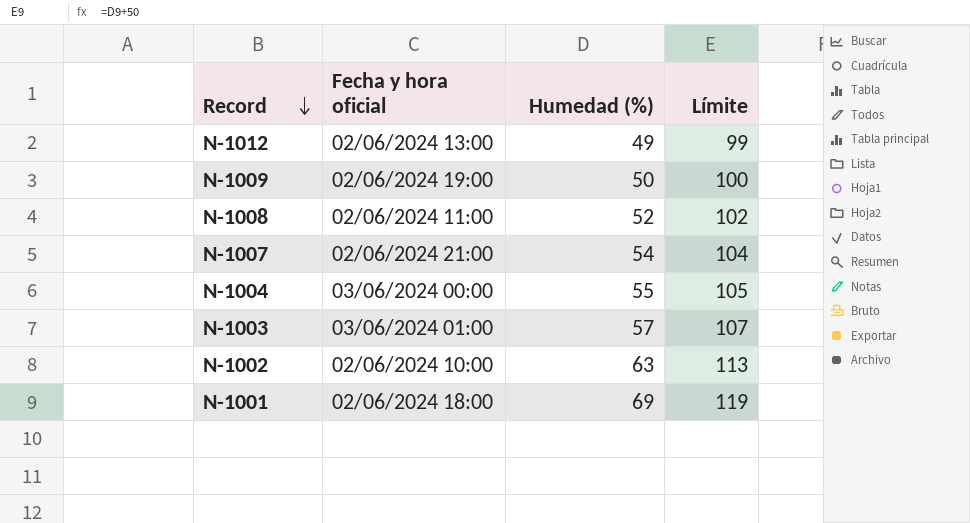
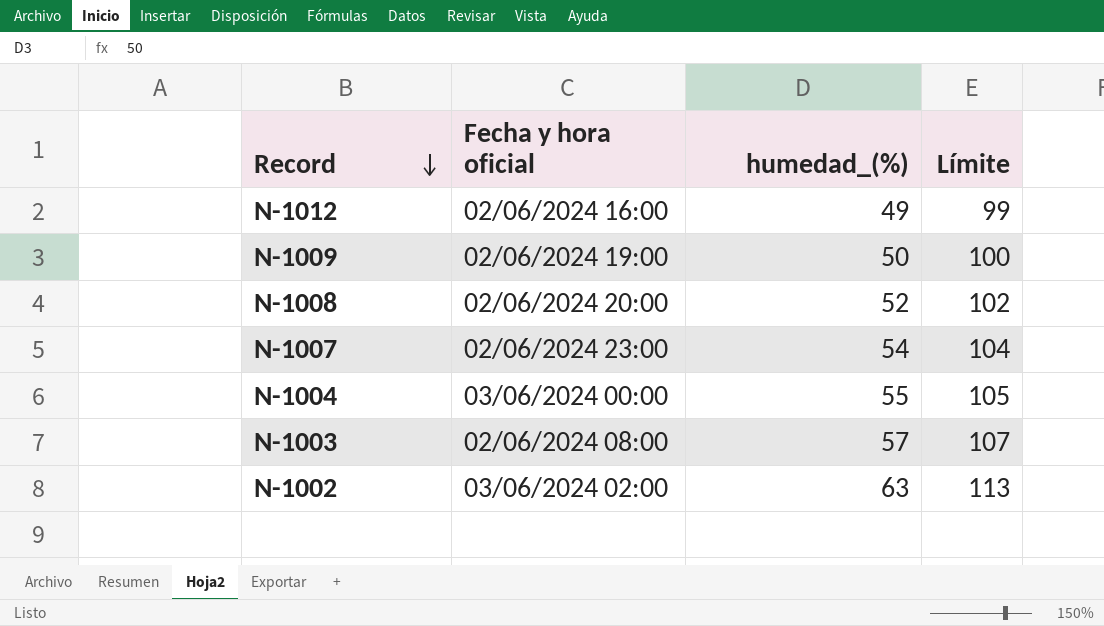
column name: Humedad (%) -> humedad_(%)
row N-1001: 02/06/2024 18:00 | 69 | 119 -> none
N-1012 | Fecha y hora oficial: 02/06/2024 13:00 -> 02/06/2024 16:00
N-1008 | Fecha y hora oficial: 02/06/2024 11:00 -> 02/06/2024 20:00
N-1007 | Fecha y hora oficial: 02/06/2024 21:00 -> 02/06/2024 23:00
N-1003 | Fecha y hora oficial: 03/06/2024 01:00 -> 02/06/2024 08:00
N-1002 | Fecha y hora oficial: 02/06/2024 10:00 -> 03/06/2024 02:00

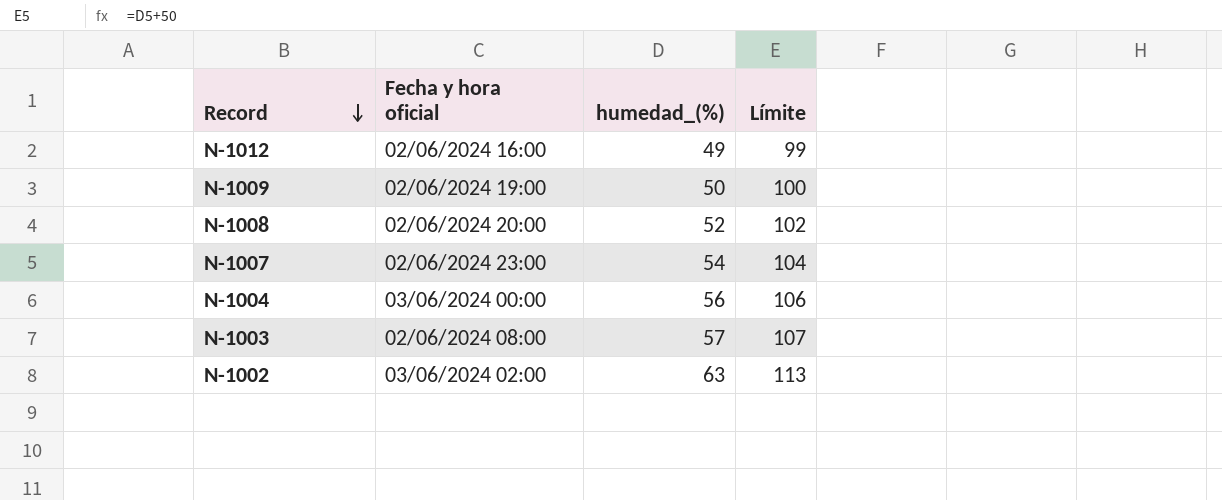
N-1004 | humedad_(%): 55 -> 56
N-1004 | Límite: 105 -> 106

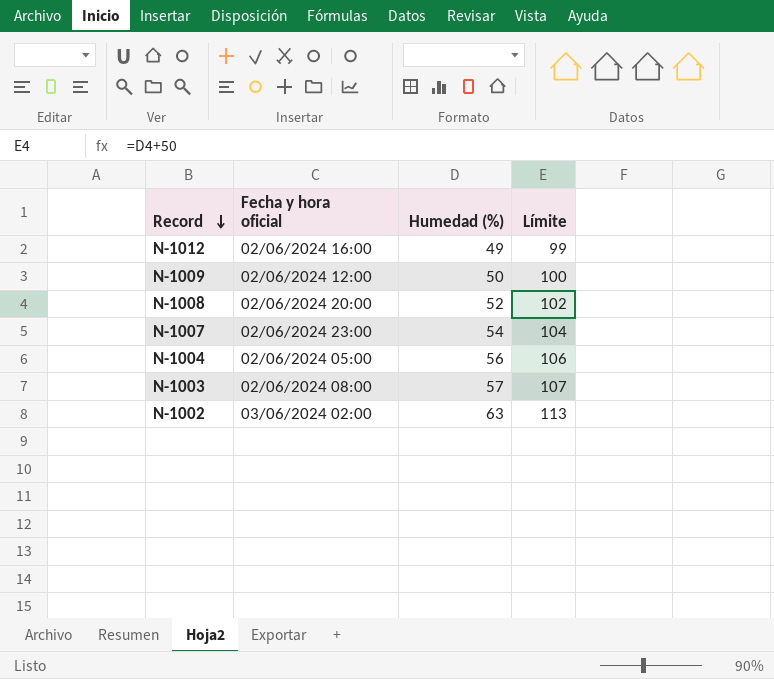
column name: humedad_(%) -> Humedad (%)
N-1009 | Fecha y hora oficial: 02/06/2024 19:00 -> 02/06/2024 12:00
N-1004 | Fecha y hora oficial: 03/06/2024 00:00 -> 02/06/2024 05:00

